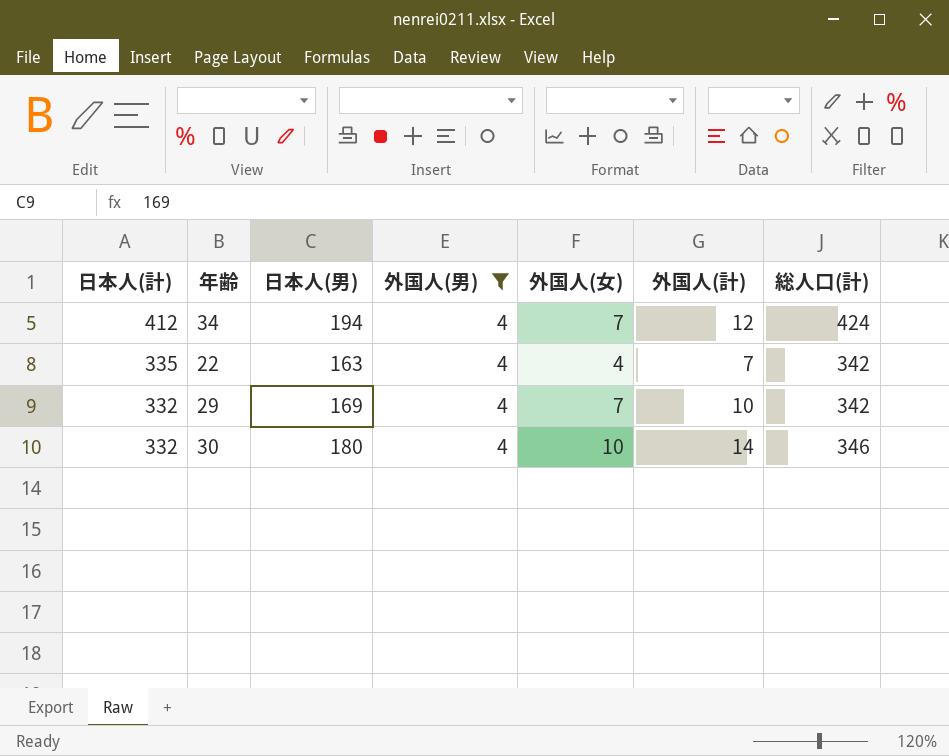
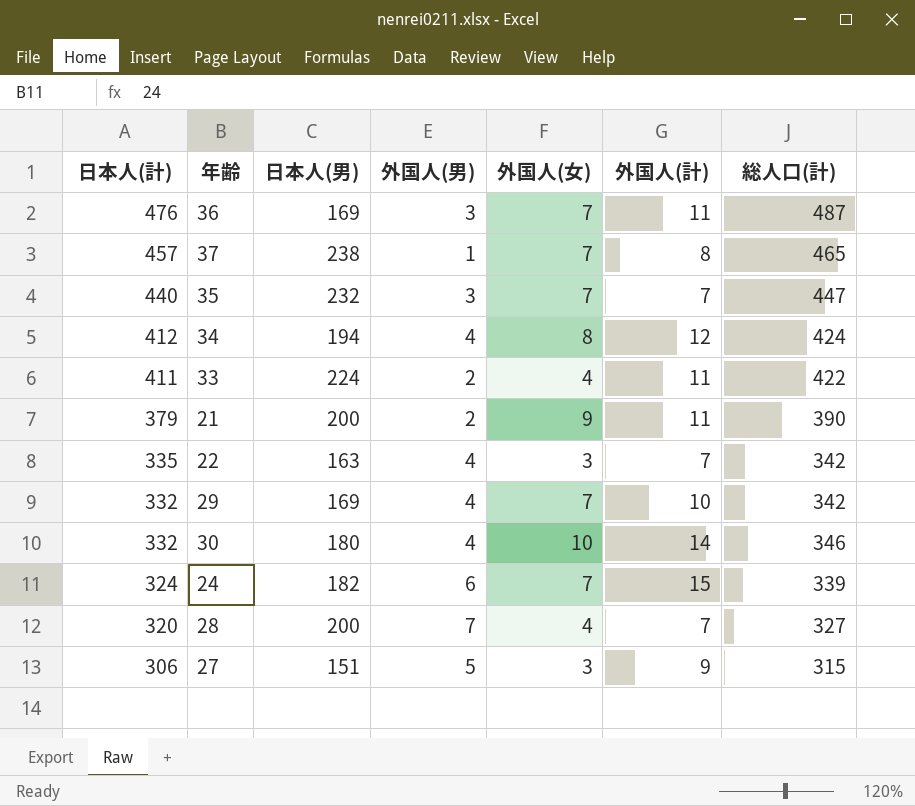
filter: 外国人(男) = 4 -> none
34 | 外国人(女): 7 -> 8
22 | 外国人(女): 4 -> 3

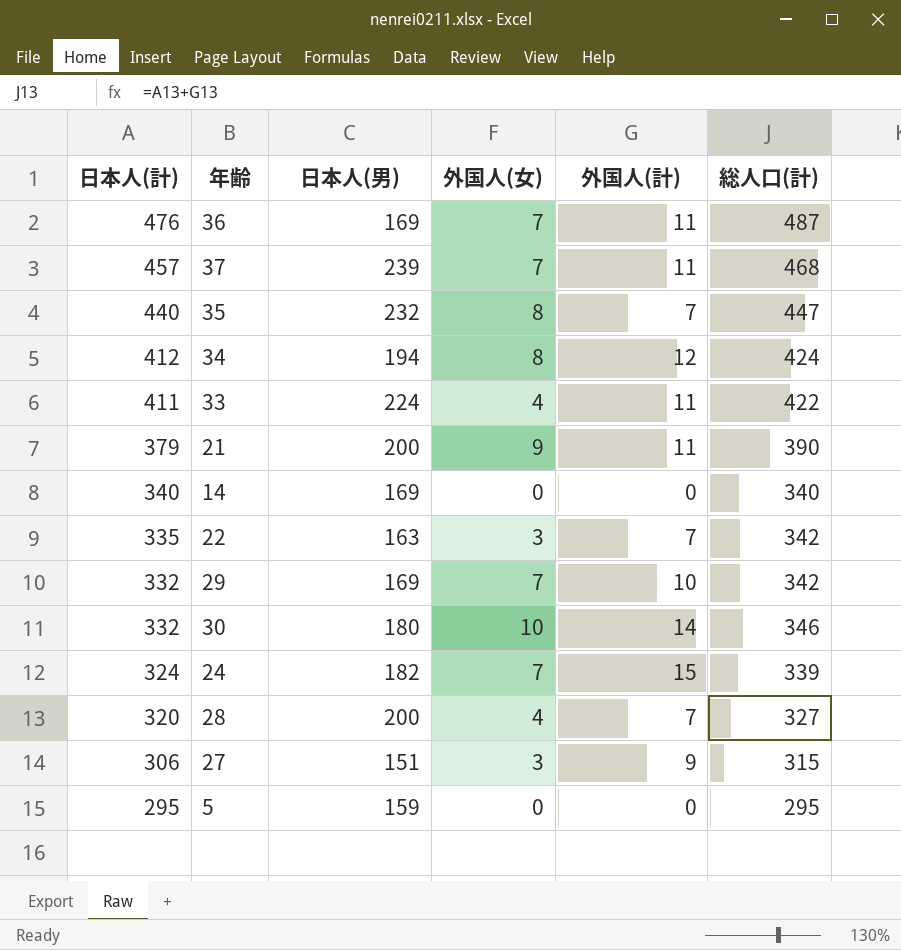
column 外国人(男) | position: 4 -> none
37 | 日本人(男): 238 -> 239
37 | 外国人(計): 8 -> 11
37 | 総人口(計): 465 -> 468
35 | 外国人(女): 7 -> 8
row 14: none -> 340 | 169 | 0 | 0 | 340
row 5: none -> 295 | 159 | 0 | 0 | 295

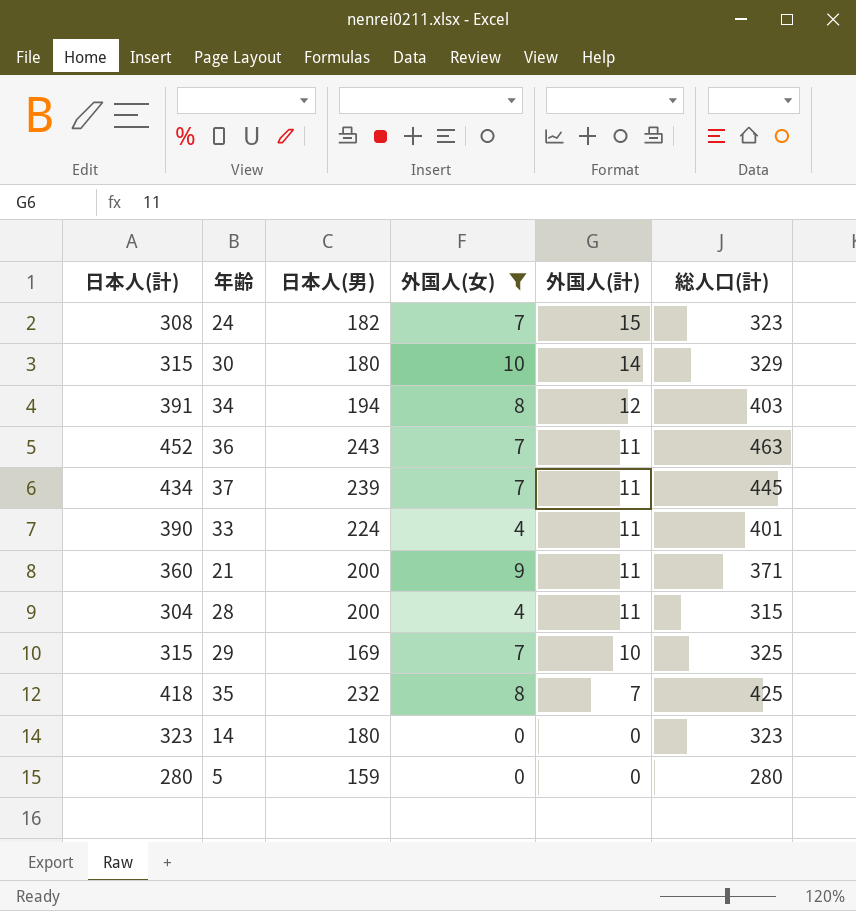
filter: none -> 外国人(女) != 3
row order: 日本人(計) descending -> 外国人(計) descending
24 | 日本人(計): 324 -> 308
24 | 総人口(計): 339 -> 323
30 | 日本人(計): 332 -> 315
30 | 総人口(計): 346 -> 329
34 | 日本人(計): 412 -> 391
34 | 総人口(計): 424 -> 403
36 | 日本人(計): 476 -> 452
36 | 日本人(男): 169 -> 243
36 | 総人口(計): 487 -> 463
37 | 日本人(計): 457 -> 434
37 | 総人口(計): 468 -> 445
33 | 日本人(計): 411 -> 390
33 | 総人口(計): 422 -> 401
21 | 日本人(計): 379 -> 360
21 | 総人口(計): 390 -> 371
28 | 日本人(計): 320 -> 304
28 | 外国人(計): 7 -> 11
28 | 総人口(計): 327 -> 315
29 | 日本人(計): 332 -> 315
29 | 総人口(計): 342 -> 325
35 | 日本人(計): 440 -> 418
35 | 総人口(計): 447 -> 425
14 | 日本人(計): 340 -> 323
14 | 日本人(男): 169 -> 180
14 | 総人口(計): 340 -> 323
5 | 日本人(計): 295 -> 280
5 | 総人口(計): 295 -> 280

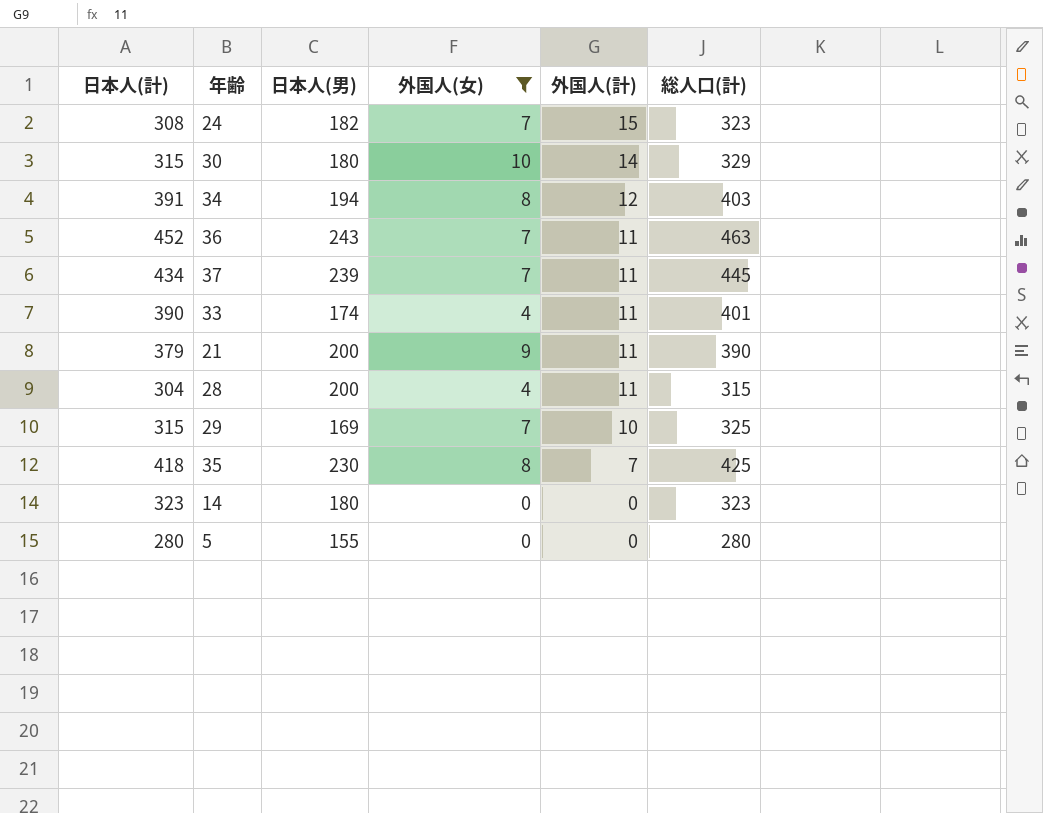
33 | 日本人(男): 224 -> 174
21 | 日本人(計): 360 -> 379
21 | 総人口(計): 371 -> 390
35 | 日本人(男): 232 -> 230
5 | 日本人(男): 159 -> 155

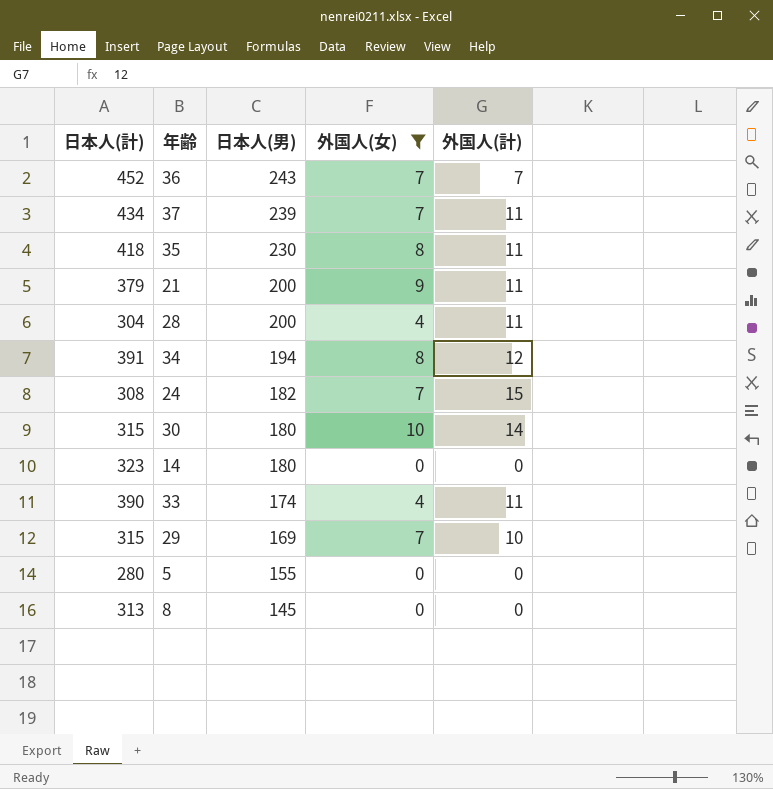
row order: 外国人(計) descending -> 日本人(男) descending
column 総人口(計) | formula: [日本人(計)] + [外国人(計)] -> none
36 | 外国人(計): 11 -> 7
35 | 外国人(計): 7 -> 11
row 8: none -> 313 | 145 | 0 | 0

